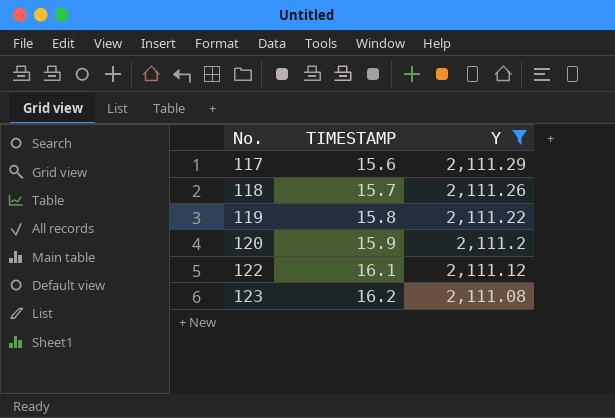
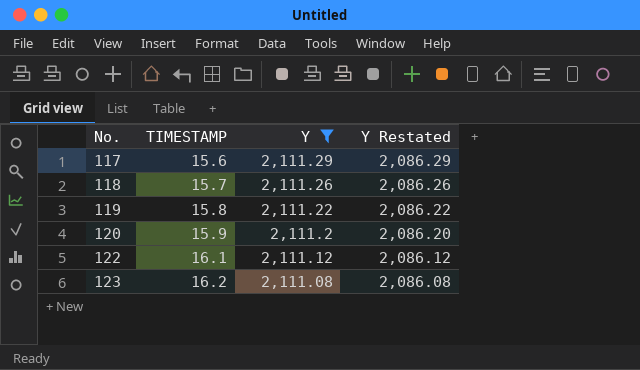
column Y Restated | formula: none -> [Y] - 25

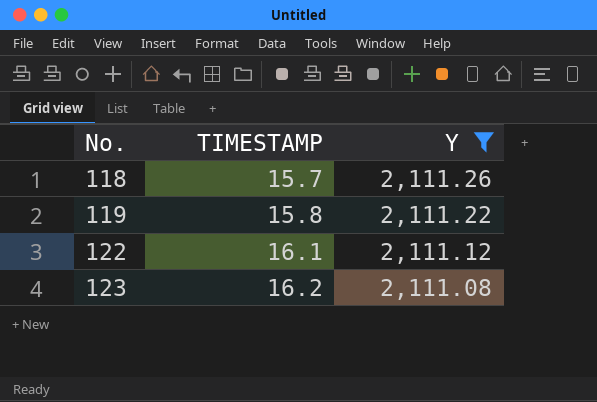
column Y Restated | formula: [Y] - 25 -> none
row 117: 15.6 | 2,111.29 | 2,086.29 -> none
row 120: 15.9 | 2,111.2 | 2,086.20 -> none

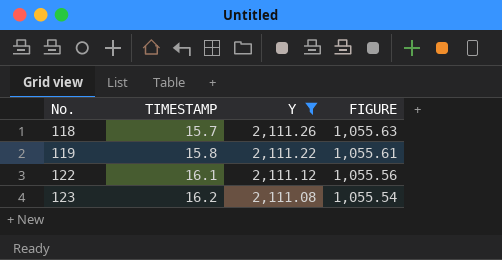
column FIGURE | formula: none -> [Y] * 0.5

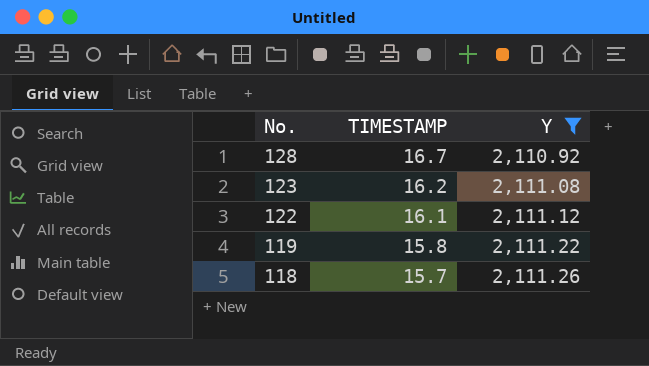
row order: No. ascending -> No. descending
column FIGURE | formula: [Y] * 0.5 -> none
row 128: none -> 16.7 | 2,110.92

